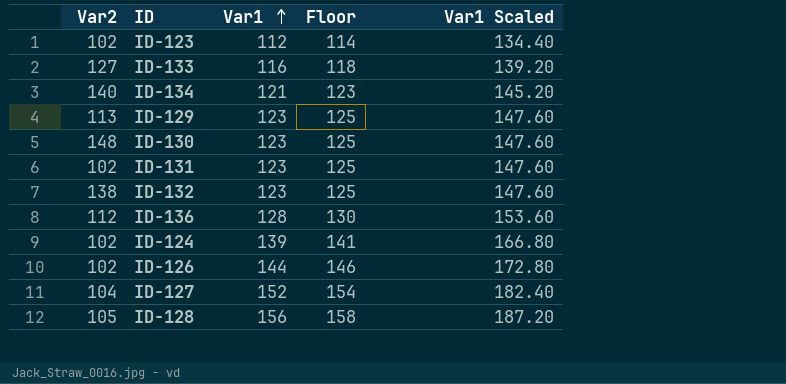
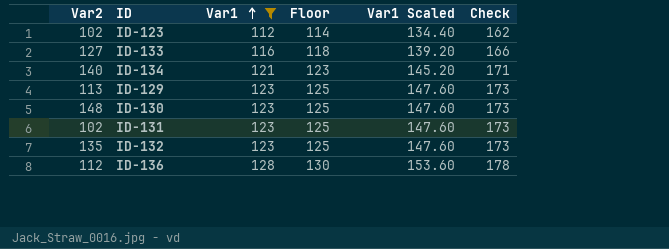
filter: none -> Var1 <= 128
column Check | formula: none -> [Var1] + 50
ID-132 | Var2: 138 -> 135

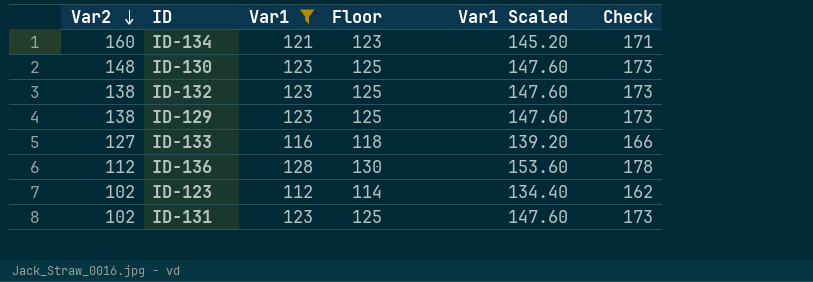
row order: Var1 ascending -> Var2 descending
ID-134 | Var2: 140 -> 160
ID-132 | Var2: 135 -> 138
ID-129 | Var2: 113 -> 138

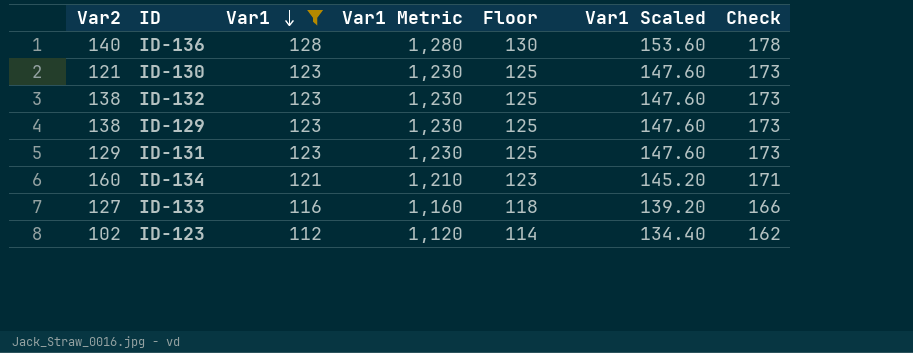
row order: Var2 descending -> Var1 descending
column Var1 Metric | formula: none -> [Var1] * 10
ID-136 | Var2: 112 -> 140
ID-130 | Var2: 148 -> 121
ID-131 | Var2: 102 -> 129

